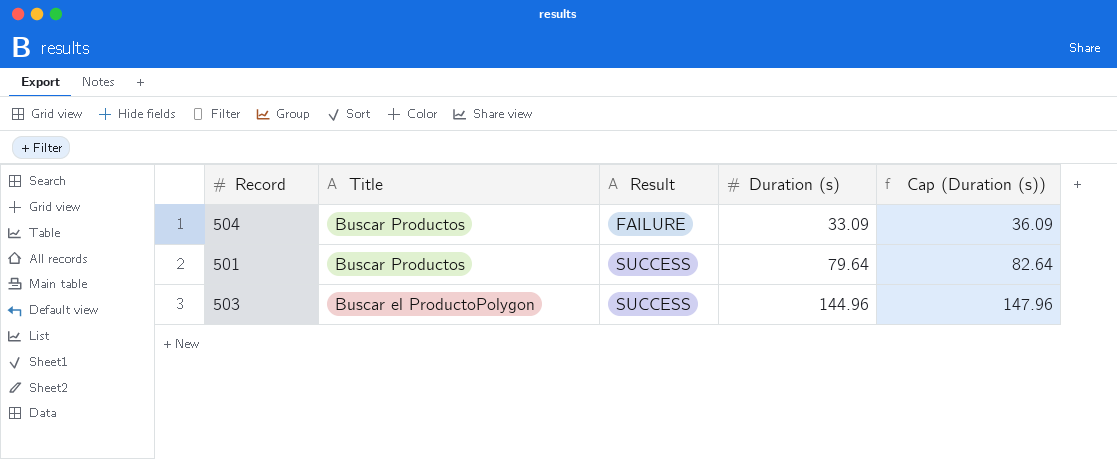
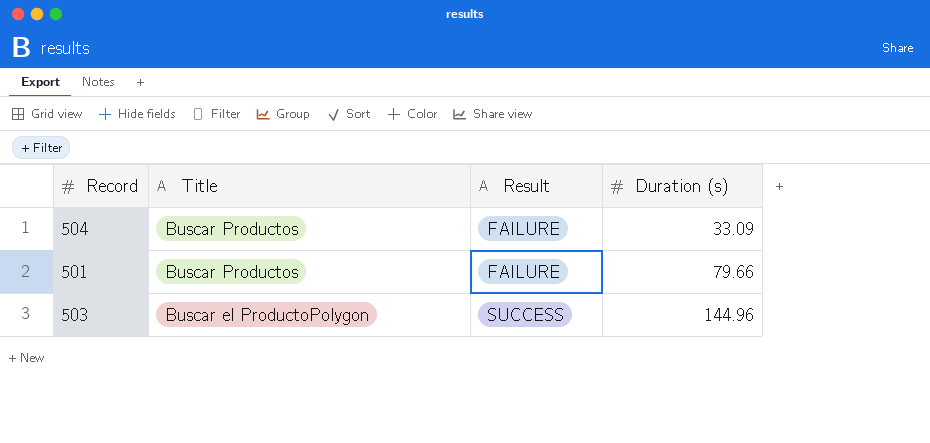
column Cap (Duration (s)) | formula: [Duration (s)] + 3 -> none
501 | Result: SUCCESS -> FAILURE
501 | Duration (s): 79.64 -> 79.66

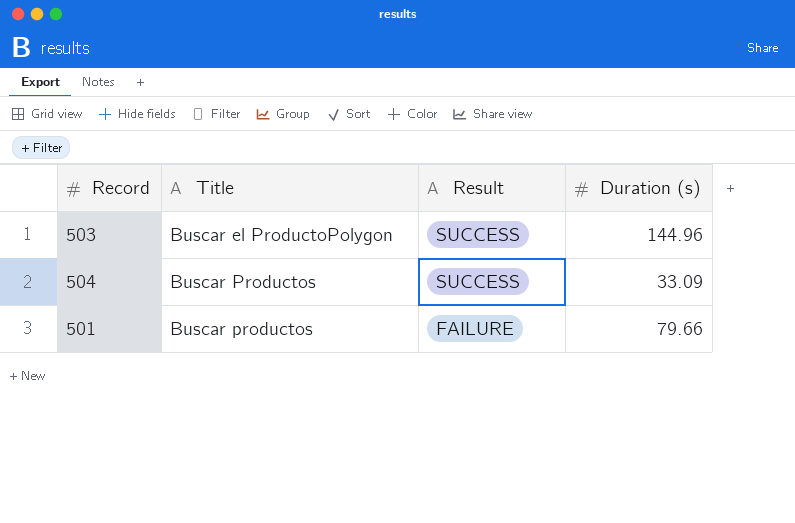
row order: Title descending -> Title ascending
504 | Result: FAILURE -> SUCCESS
501 | Title: Buscar Productos -> Buscar productos

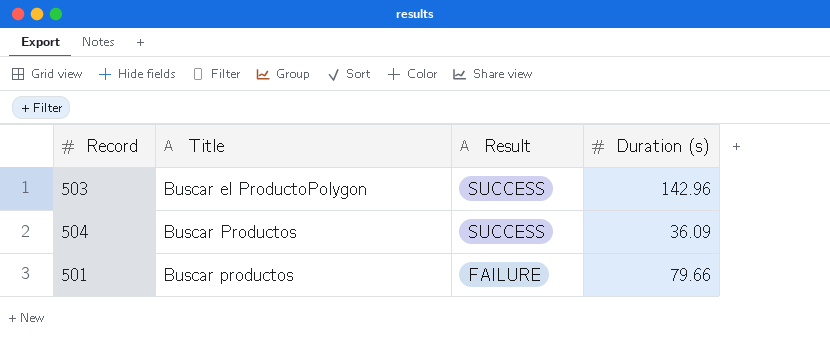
503 | Duration (s): 144.96 -> 142.96
504 | Duration (s): 33.09 -> 36.09

